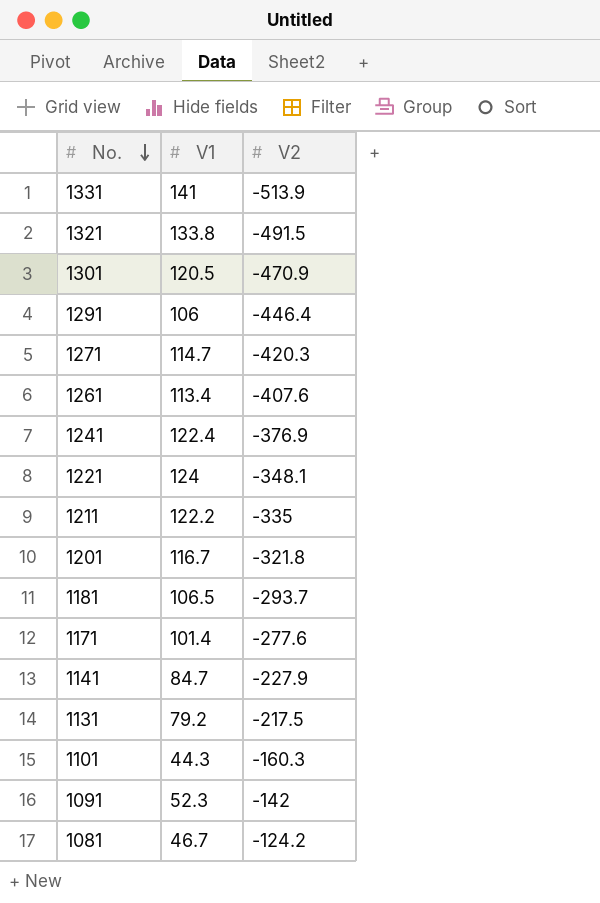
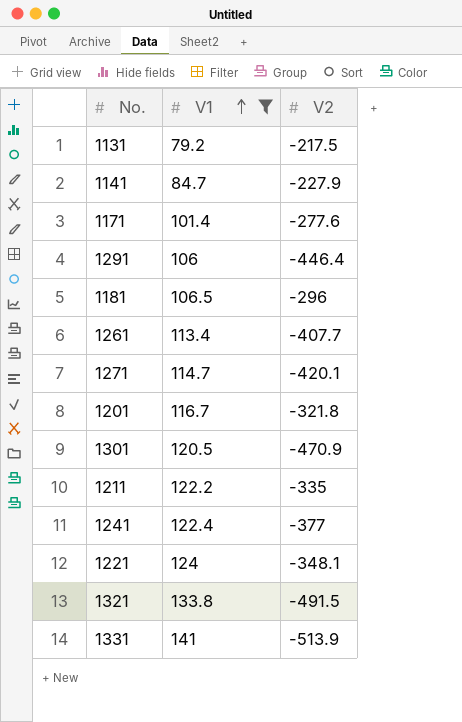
filter: none -> V1 >= 79.2
row order: No. descending -> V1 ascending
1181 | V2: -293.7 -> -296
1261 | V2: -407.6 -> -407.7
1271 | V2: -420.3 -> -420.1
1241 | V2: -376.9 -> -377

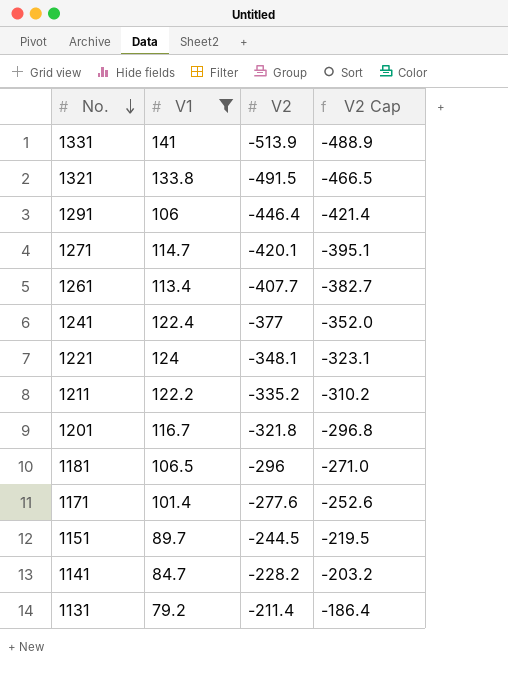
row order: V1 ascending -> No. descending
column V2 Cap | formula: none -> [V2] + 25
row 1301: 120.5 | -470.9 -> none
1211 | V2: -335 -> -335.2
row 1151: none -> 89.7 | -244.5 | -219.5
1141 | V2: -227.9 -> -228.2
1131 | V2: -217.5 -> -211.4

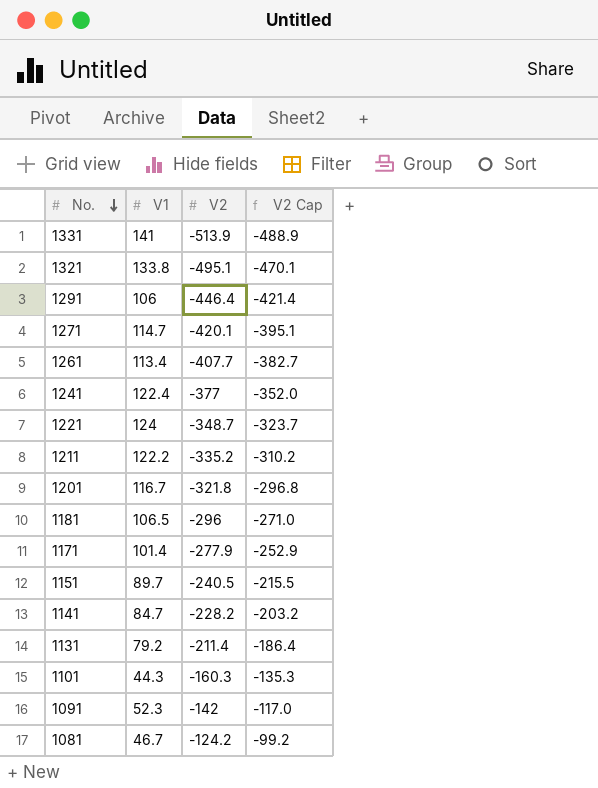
filter: V1 >= 79.2 -> none
1321 | V2: -491.5 -> -495.1
1321 | V2 Cap: -466.5 -> -470.1
1221 | V2: -348.1 -> -348.7
1221 | V2 Cap: -323.1 -> -323.7
1171 | V2: -277.6 -> -277.9
1171 | V2 Cap: -252.6 -> -252.9
1151 | V2: -244.5 -> -240.5
1151 | V2 Cap: -219.5 -> -215.5

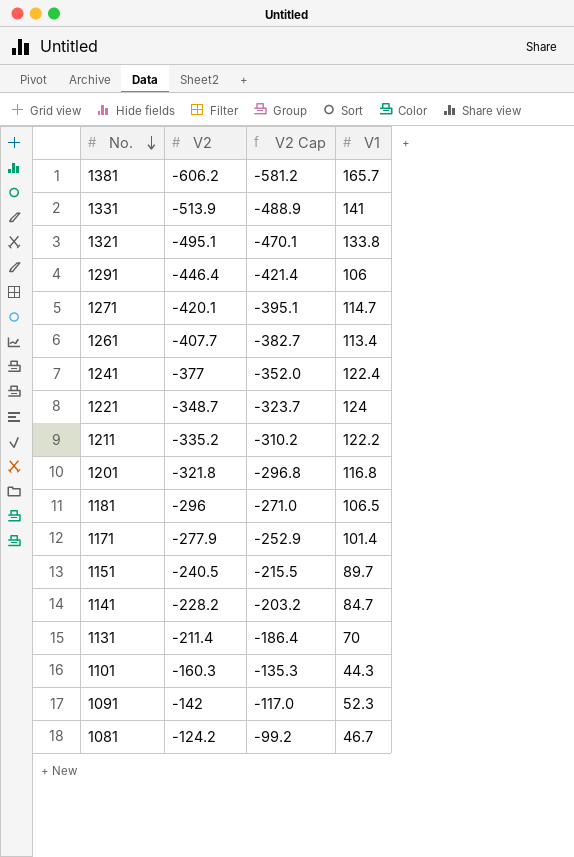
column V1 | position: 2 -> 4
row 1381: none -> -606.2 | -581.2 | 165.7
1201 | V1: 116.7 -> 116.8
1131 | V1: 79.2 -> 70

